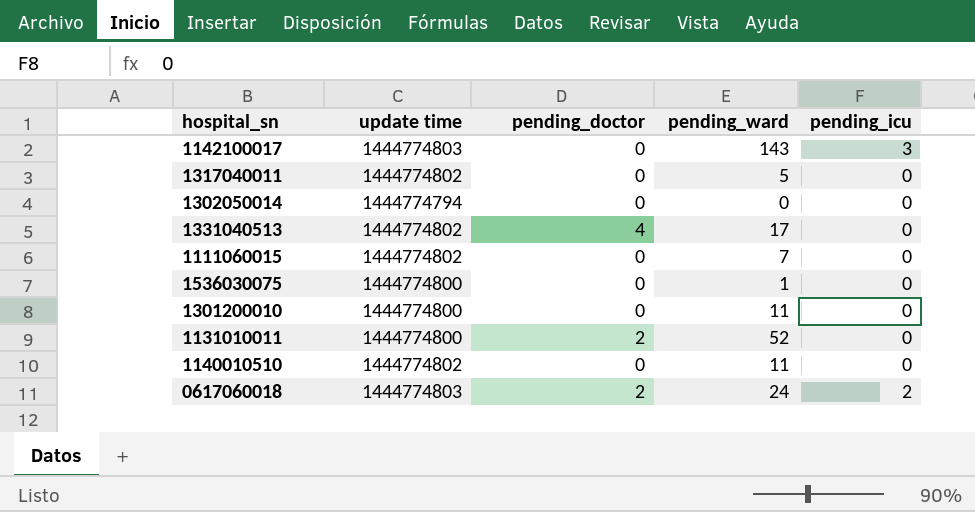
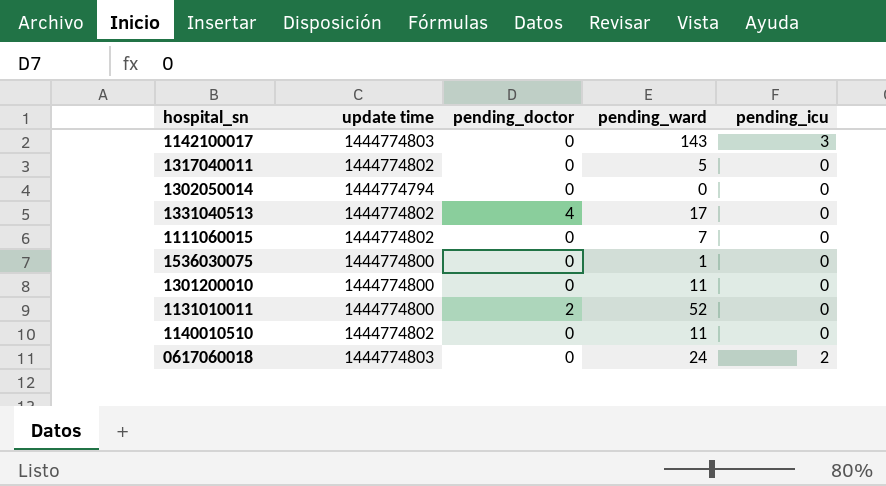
0617060018 | pending_doctor: 2 -> 0

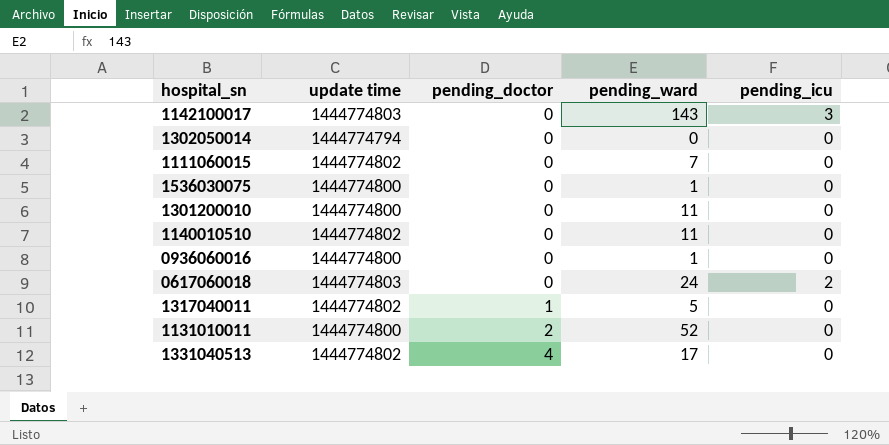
row order: none -> pending_doctor ascending
row 0936060016: none -> 1444774800 | 0 | 1 | 0
1317040011 | pending_doctor: 0 -> 1

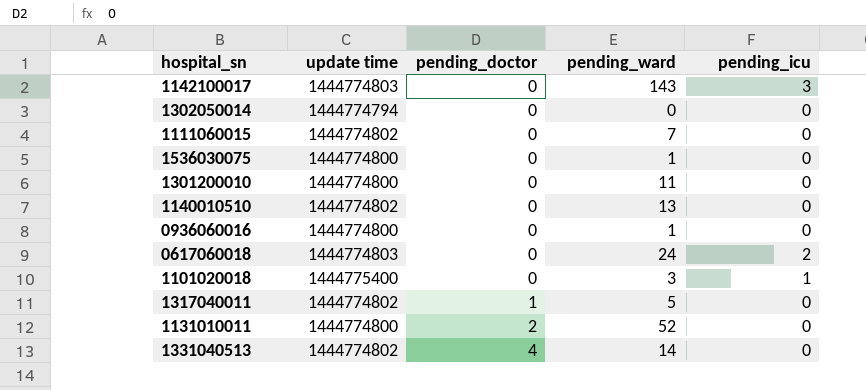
1140010510 | pending_ward: 11 -> 13
row 1101020018: none -> 1444775400 | 0 | 3 | 1
1331040513 | pending_ward: 17 -> 14

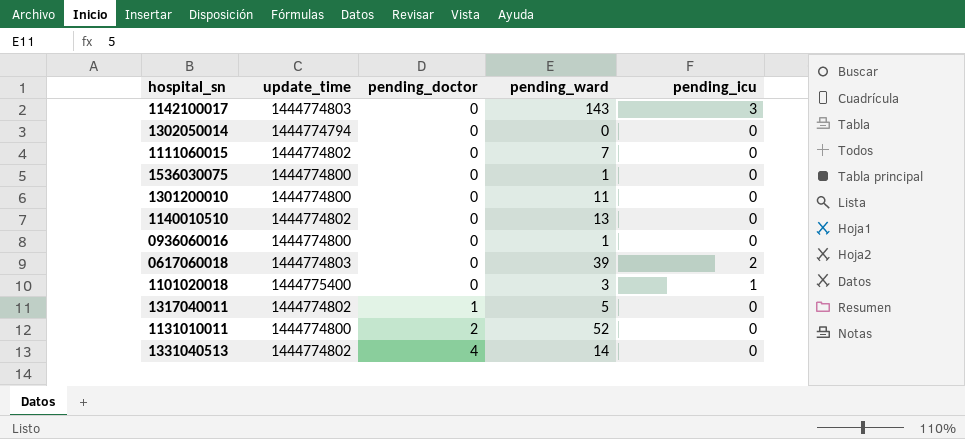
column name: update time -> update_time
0617060018 | pending_ward: 24 -> 39

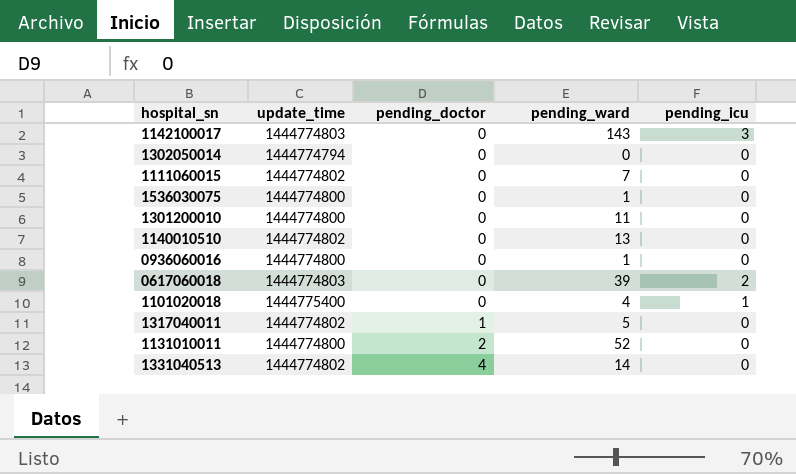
1101020018 | pending_ward: 3 -> 4

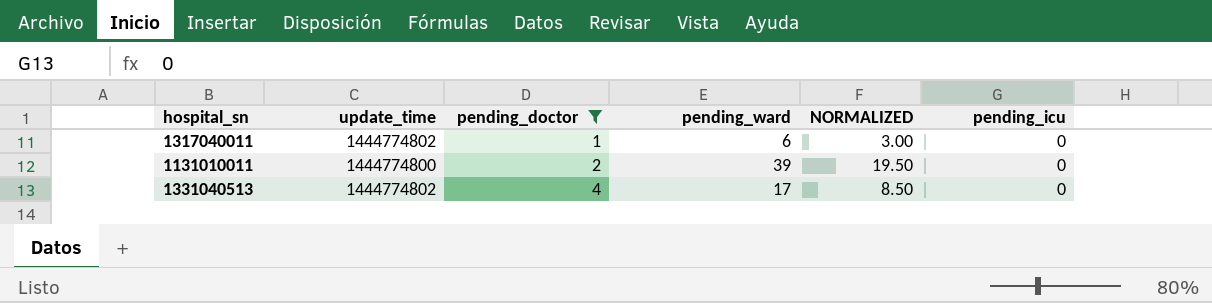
filter: none -> pending_doctor != 0
column NORMALIZED | formula: none -> [pending_ward] * 0.5
1317040011 | pending_ward: 5 -> 6
1131010011 | pending_ward: 52 -> 39
1331040513 | pending_ward: 14 -> 17

